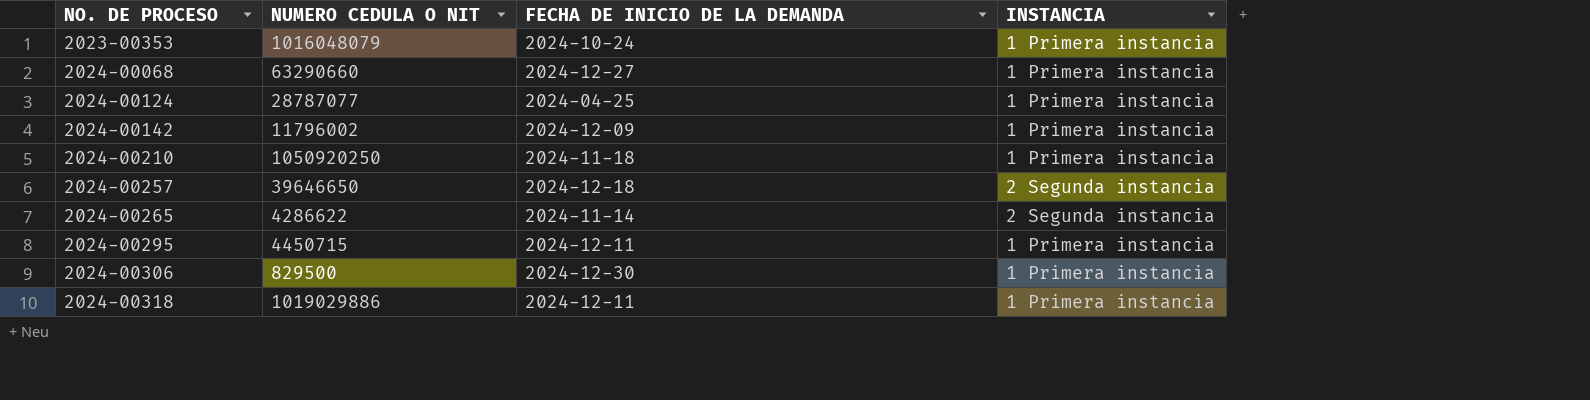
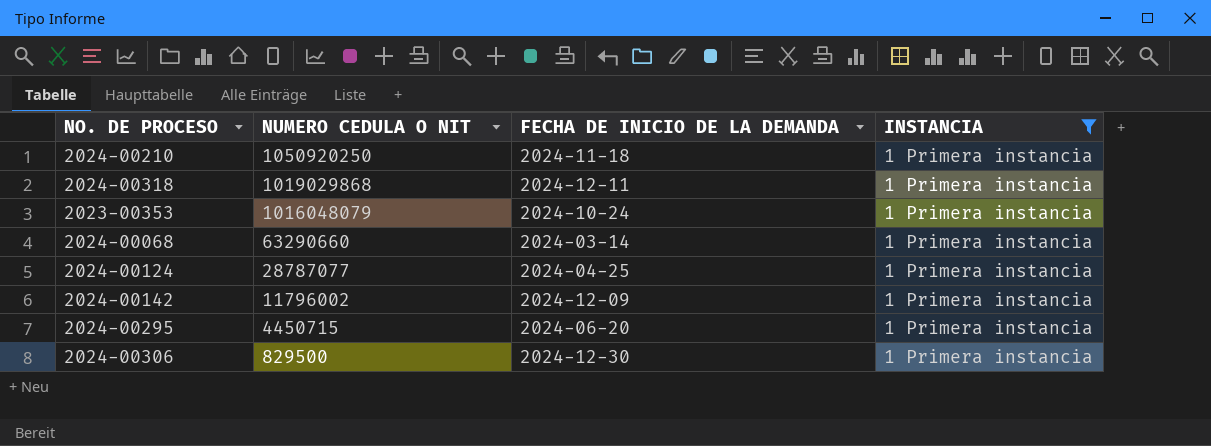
filter: none -> INSTANCIA = 1 Primera instancia
row order: NO. DE PROCESO ascending -> NUMERO CEDULA O NIT descending
2024-00318 | NUMERO CEDULA O NIT: 1019029886 -> 1019029868
2024-00068 | FECHA DE INICIO DE LA DEMANDA: 2024-12-27 -> 2024-03-14
2024-00295 | FECHA DE INICIO DE LA DEMANDA: 2024-12-11 -> 2024-06-20

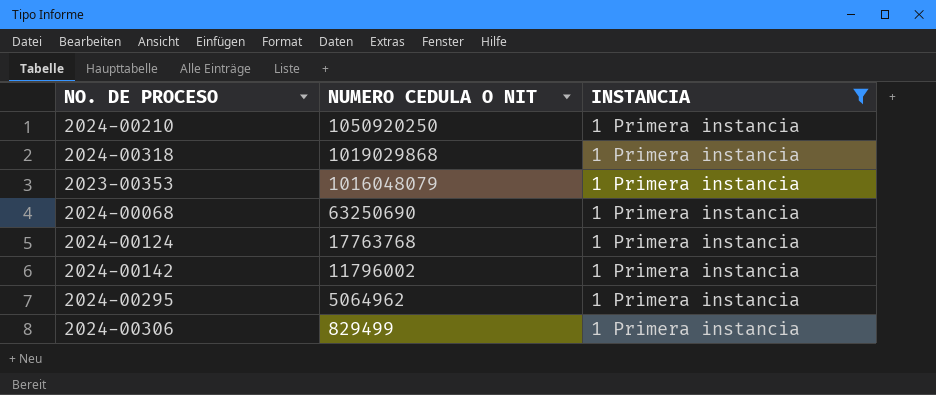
column FECHA DE INICIO DE LA DEMANDA | position: 3 -> none
2024-00068 | NUMERO CEDULA O NIT: 63290660 -> 63250690
2024-00124 | NUMERO CEDULA O NIT: 28787077 -> 17763768
2024-00295 | NUMERO CEDULA O NIT: 4450715 -> 5064962
2024-00306 | NUMERO CEDULA O NIT: 829500 -> 829499

